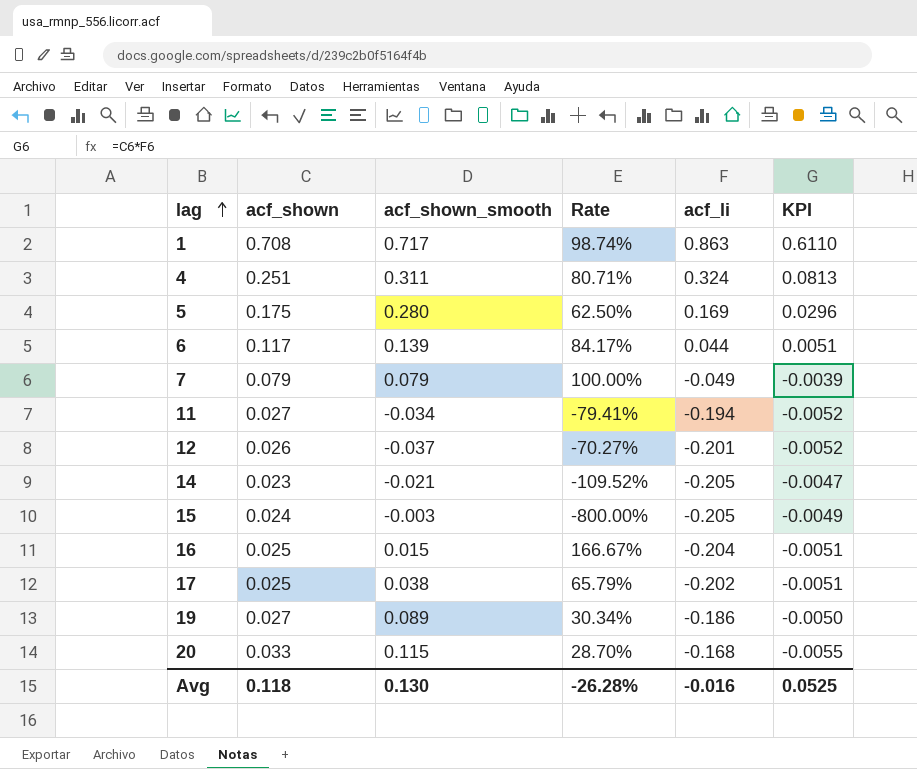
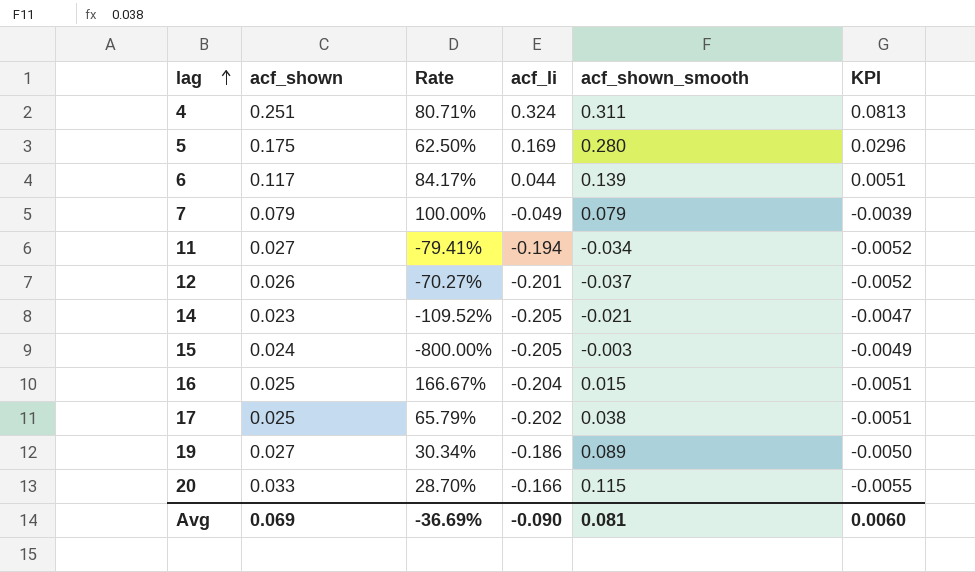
column acf_shown_smooth | position: 3 -> 5
row 1: 0.708 | 0.717 | 98.74% | 0.863 | 0.6110 -> none
20 | acf_li: -0.168 -> -0.166
Avg | acf_shown: 0.118 -> 0.069
Avg | Rate: -26.28% -> -36.69%
Avg | acf_li: -0.016 -> -0.090
Avg | acf_shown_smooth: 0.130 -> 0.081
Avg | KPI: 0.0525 -> 0.0060

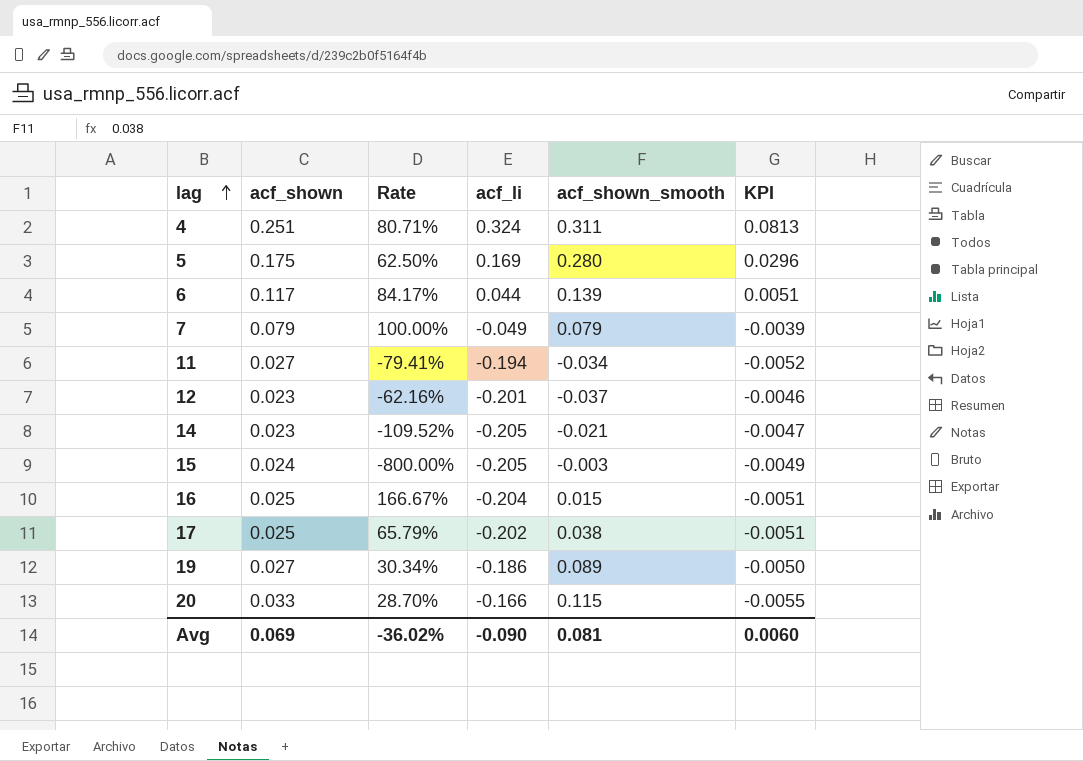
12 | acf_shown: 0.026 -> 0.023
12 | Rate: -70.27% -> -62.16%
12 | KPI: -0.0052 -> -0.0046
Avg | Rate: -36.69% -> -36.02%

